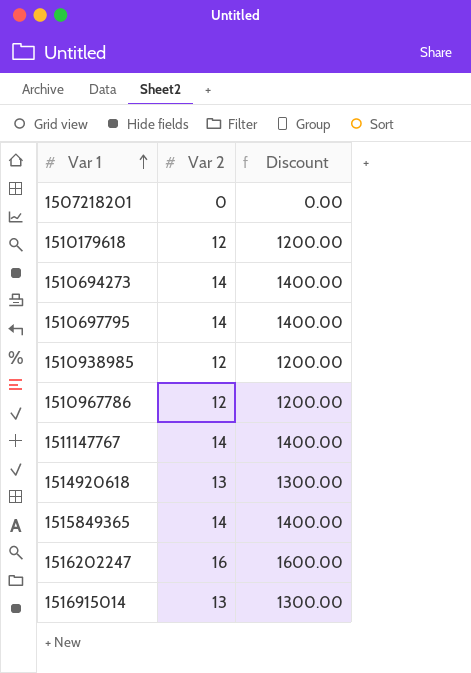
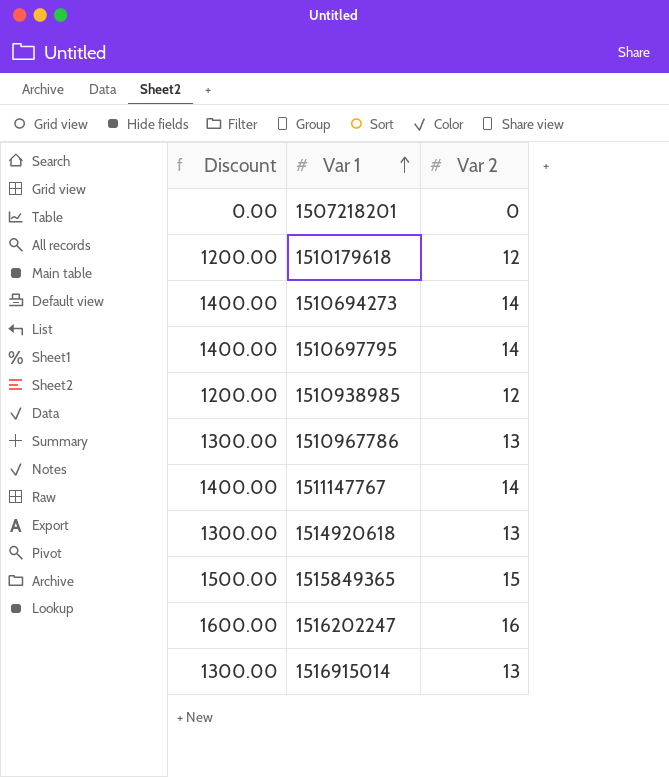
column Discount | position: 3 -> 1
1510967786 | Discount: 1200.00 -> 1300.00
1510967786 | Var 2: 12 -> 13
1515849365 | Discount: 1400.00 -> 1500.00
1515849365 | Var 2: 14 -> 15

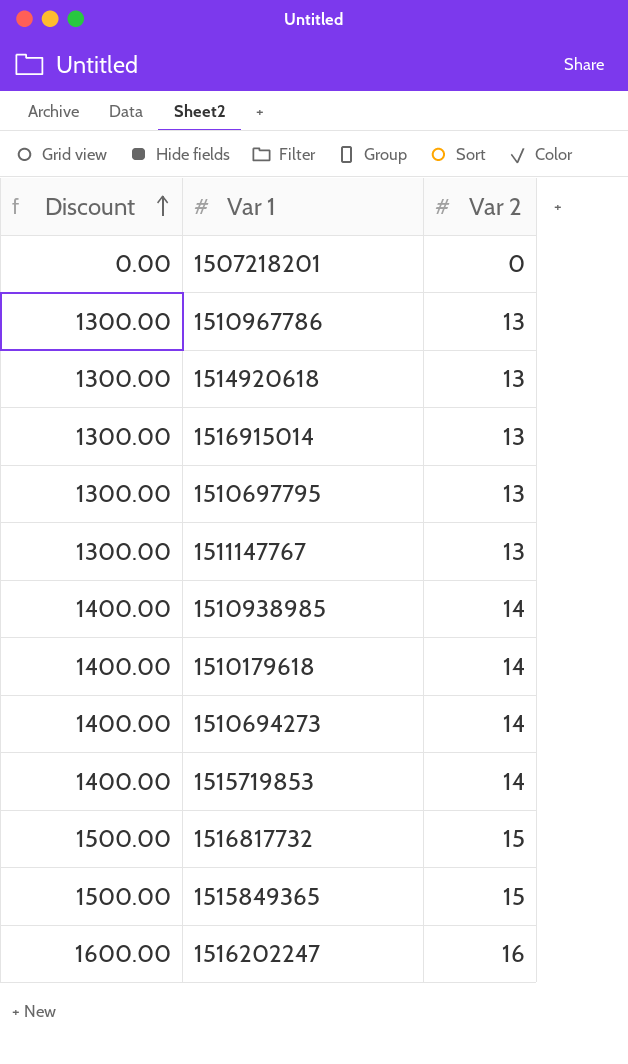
row order: Var 1 ascending -> Discount ascending
1510697795 | Discount: 1400.00 -> 1300.00
1510697795 | Var 2: 14 -> 13
1511147767 | Discount: 1400.00 -> 1300.00
1511147767 | Var 2: 14 -> 13
1510938985 | Discount: 1200.00 -> 1400.00
1510938985 | Var 2: 12 -> 14
1510179618 | Discount: 1200.00 -> 1400.00
1510179618 | Var 2: 12 -> 14
row 1515719853: none -> 1400.00 | 14
row 1516817732: none -> 1500.00 | 15

